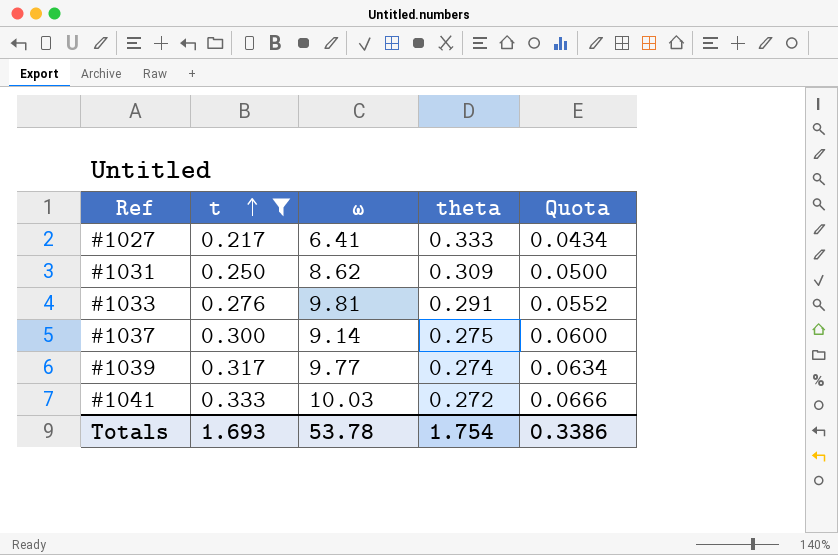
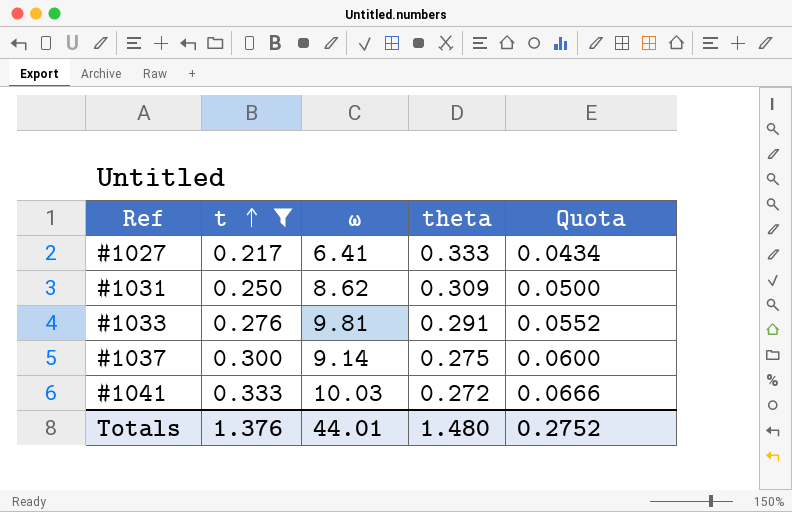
row #1039: 0.317 | 9.77 | 0.274 | 0.0634 -> none
Totals | t: 1.693 -> 1.376
Totals | ω: 53.78 -> 44.01
Totals | theta: 1.754 -> 1.480
Totals | Quota: 0.3386 -> 0.2752

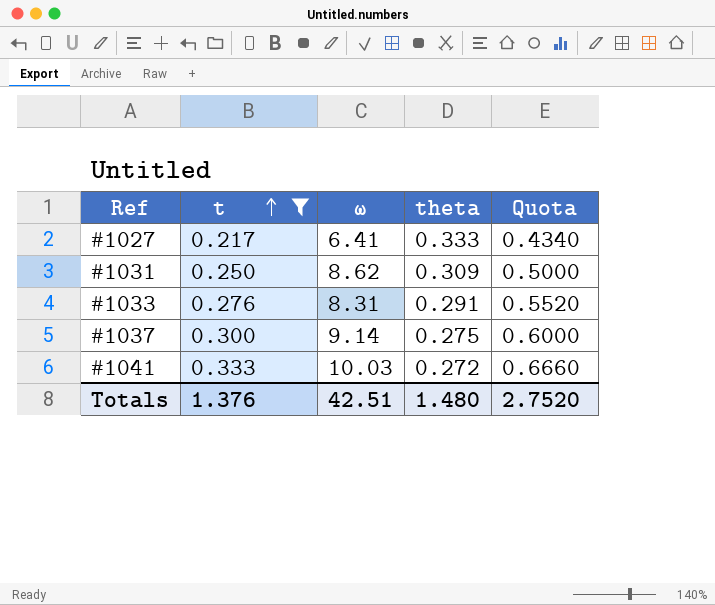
column Quota | formula: [t] * 0.2 -> [t] * 2
#1033 | ω: 9.81 -> 8.31
Totals | ω: 44.01 -> 42.51
Totals | Quota: 0.2752 -> 2.7520

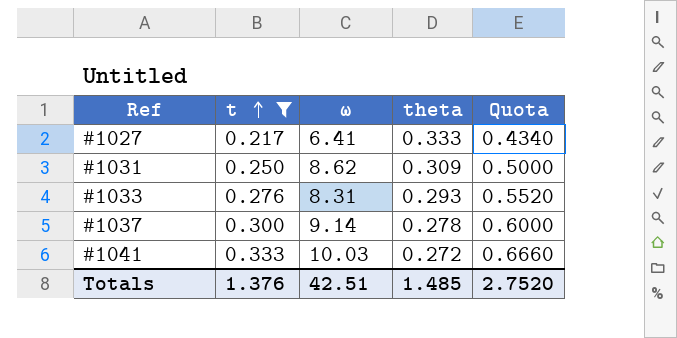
#1033 | theta: 0.291 -> 0.293
#1037 | theta: 0.275 -> 0.278
Totals | theta: 1.480 -> 1.485

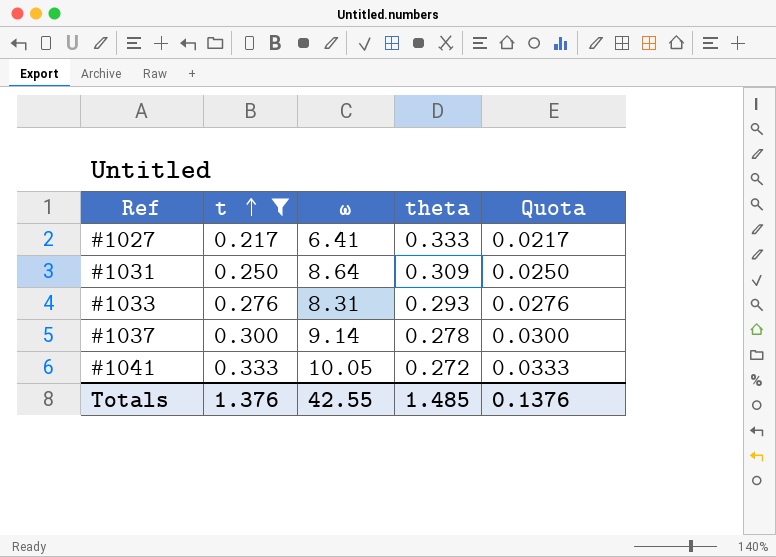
column Quota | formula: [t] * 2 -> [t] * 0.1
#1031 | ω: 8.62 -> 8.64
#1041 | ω: 10.03 -> 10.05
Totals | ω: 42.51 -> 42.55
Totals | Quota: 2.7520 -> 0.1376

